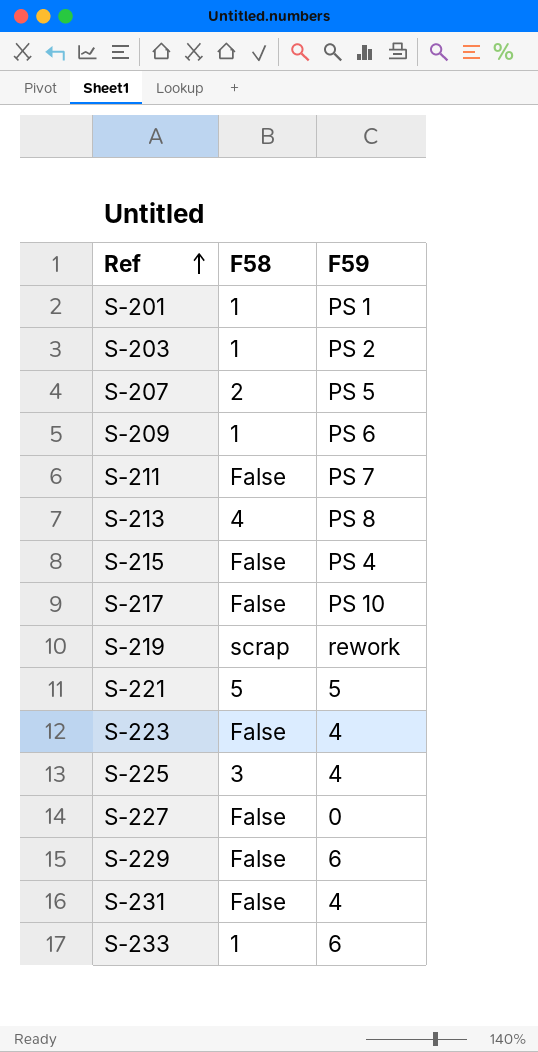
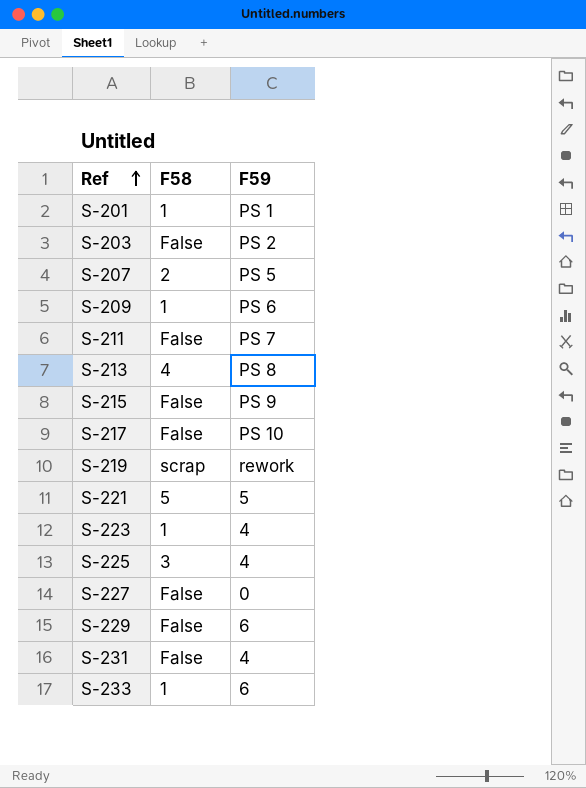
S-203 | F58: 1 -> False
S-215 | F59: PS 4 -> PS 9
S-223 | F58: False -> 1

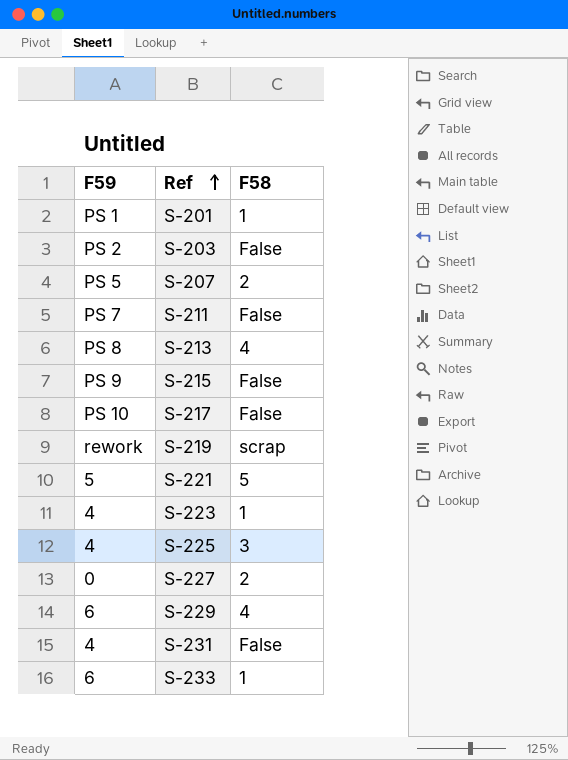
column F59 | position: 3 -> 1
row S-209: 1 | PS 6 -> none
S-227 | F58: False -> 2
S-229 | F58: False -> 4

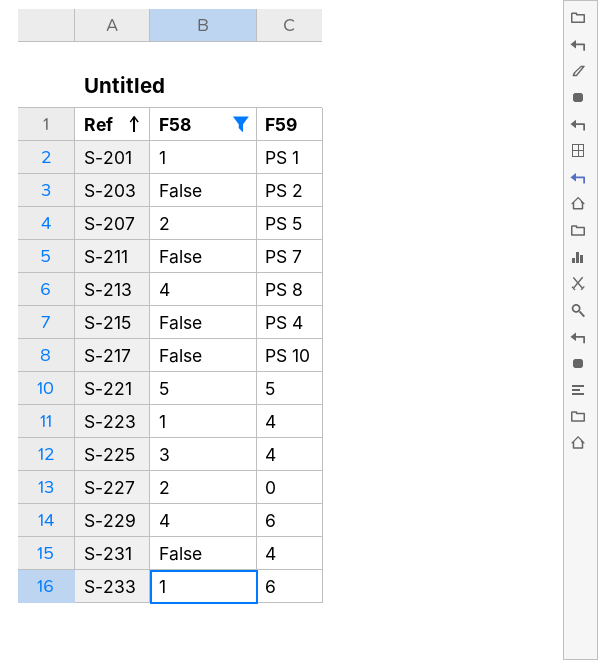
filter: none -> F58 != scrap
column F59 | position: 1 -> 3
S-215 | F59: PS 9 -> PS 4

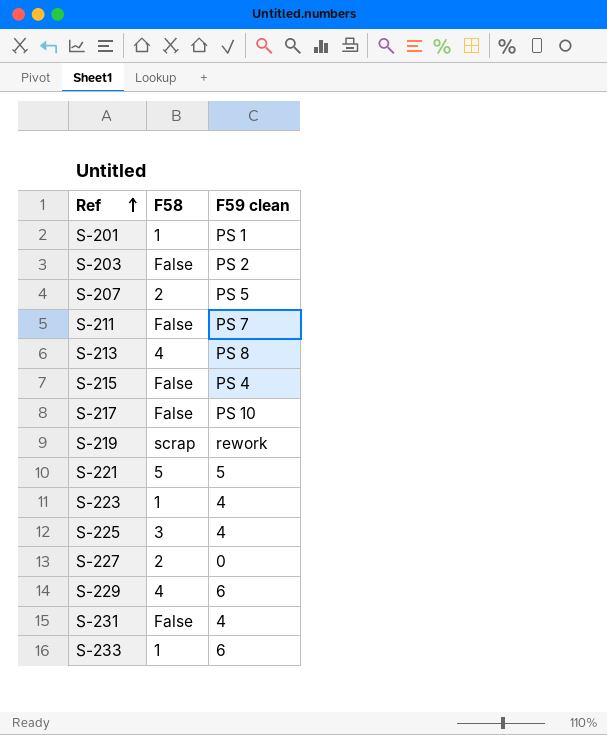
filter: F58 != scrap -> none
column name: F59 -> F59 clean

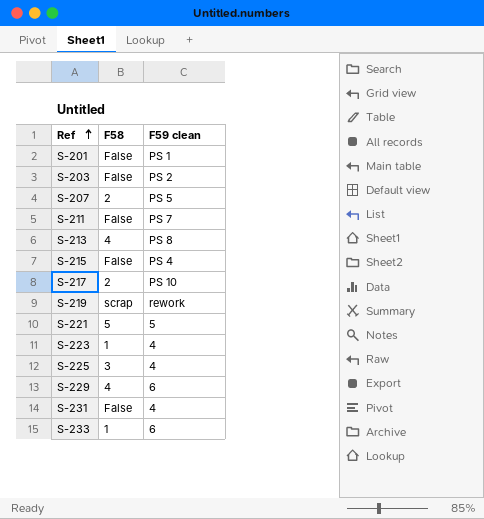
row S-227: 2 | 0 -> none
S-201 | F58: 1 -> False
S-217 | F58: False -> 2

